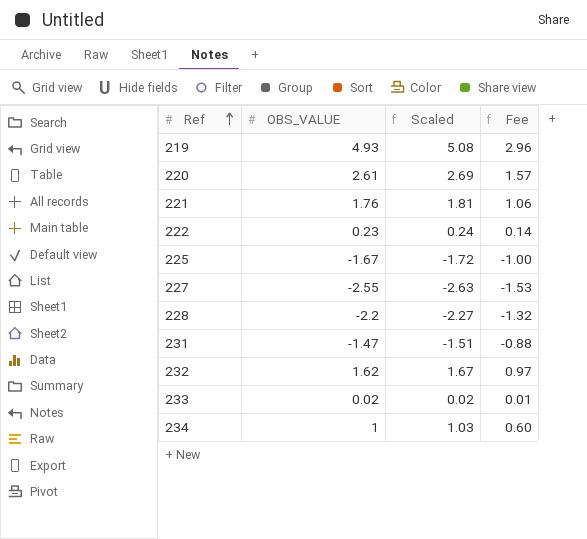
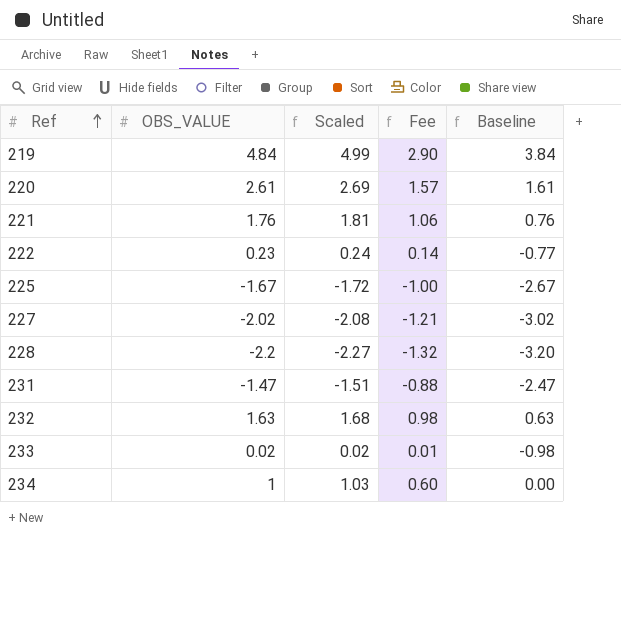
column Baseline | formula: none -> [OBS_VALUE] - 1
219 | OBS_VALUE: 4.93 -> 4.84
219 | Scaled: 5.08 -> 4.99
219 | Fee: 2.96 -> 2.90
227 | OBS_VALUE: -2.55 -> -2.02
227 | Scaled: -2.63 -> -2.08
227 | Fee: -1.53 -> -1.21
232 | OBS_VALUE: 1.62 -> 1.63
232 | Scaled: 1.67 -> 1.68
232 | Fee: 0.97 -> 0.98

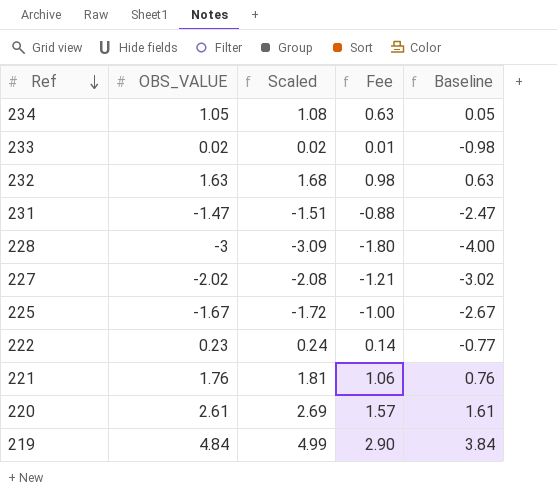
row order: Ref ascending -> Ref descending
234 | OBS_VALUE: 1 -> 1.05
234 | Scaled: 1.03 -> 1.08
234 | Fee: 0.60 -> 0.63
234 | Baseline: 0.00 -> 0.05
228 | OBS_VALUE: -2.2 -> -3
228 | Scaled: -2.27 -> -3.09
228 | Fee: -1.32 -> -1.80
228 | Baseline: -3.20 -> -4.00

